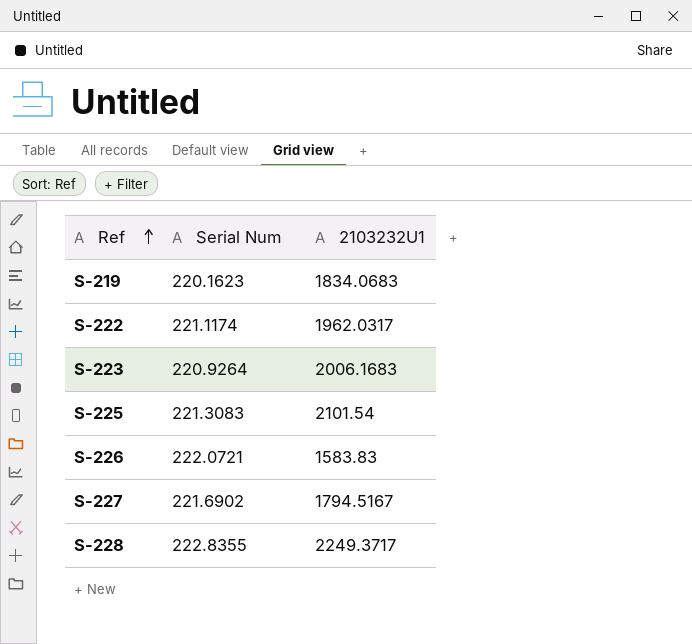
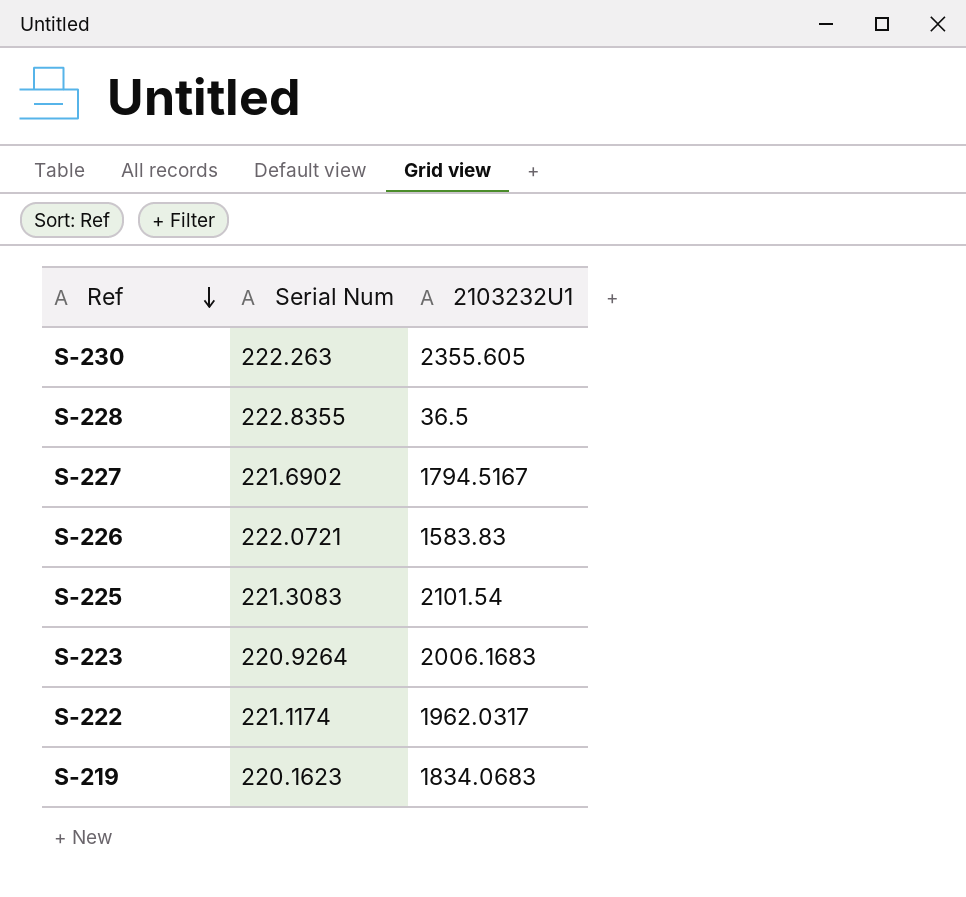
row order: Ref ascending -> Ref descending
row S-230: none -> 222.263 | 2355.605
S-228 | 2103232U1: 2249.3717 -> 36.5

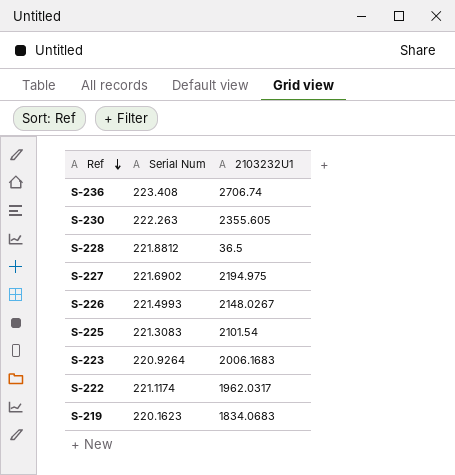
row S-236: none -> 223.408 | 2706.74
S-228 | Serial Num: 222.8355 -> 221.8812
S-227 | 2103232U1: 1794.5167 -> 2194.975
S-226 | Serial Num: 222.0721 -> 221.4993
S-226 | 2103232U1: 1583.83 -> 2148.0267

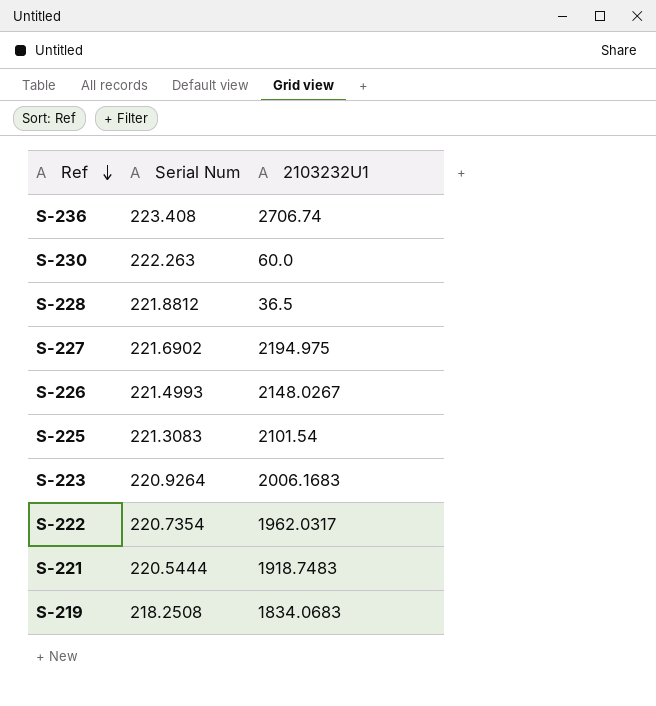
S-230 | 2103232U1: 2355.605 -> 60.0
S-222 | Serial Num: 221.1174 -> 220.7354
row S-221: none -> 220.5444 | 1918.7483
S-219 | Serial Num: 220.1623 -> 218.2508

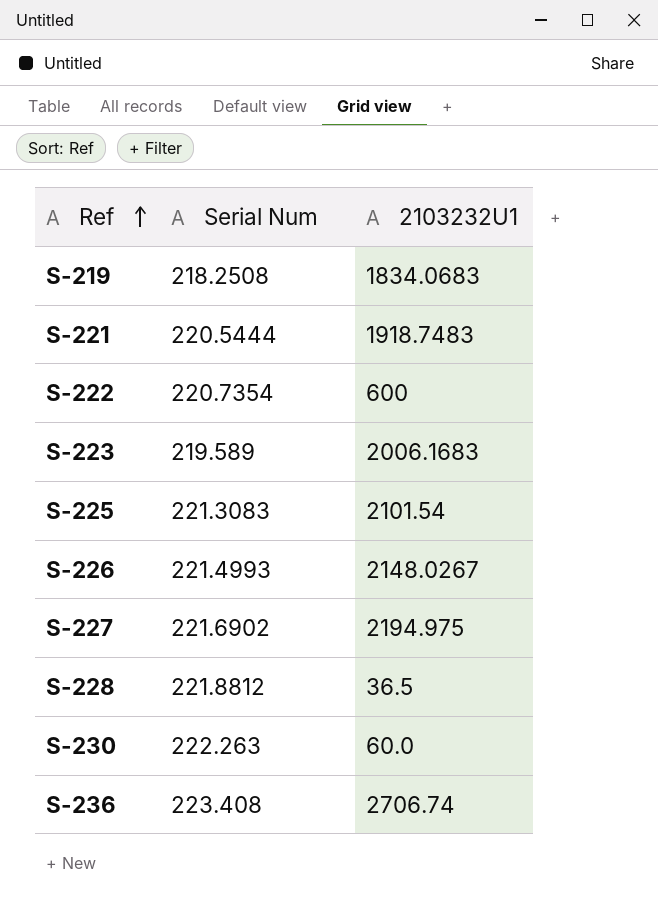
row order: Ref descending -> Ref ascending
S-222 | 2103232U1: 1962.0317 -> 600
S-223 | Serial Num: 220.9264 -> 219.589

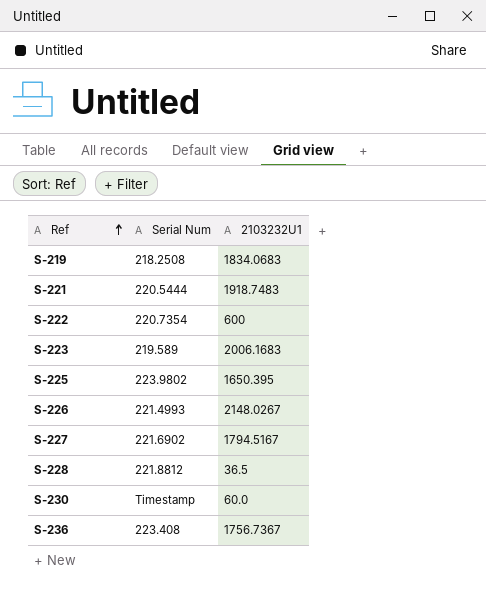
S-225 | Serial Num: 221.3083 -> 223.9802
S-225 | 2103232U1: 2101.54 -> 1650.395
S-227 | 2103232U1: 2194.975 -> 1794.5167
S-230 | Serial Num: 222.263 -> Timestamp
S-236 | 2103232U1: 2706.74 -> 1756.7367

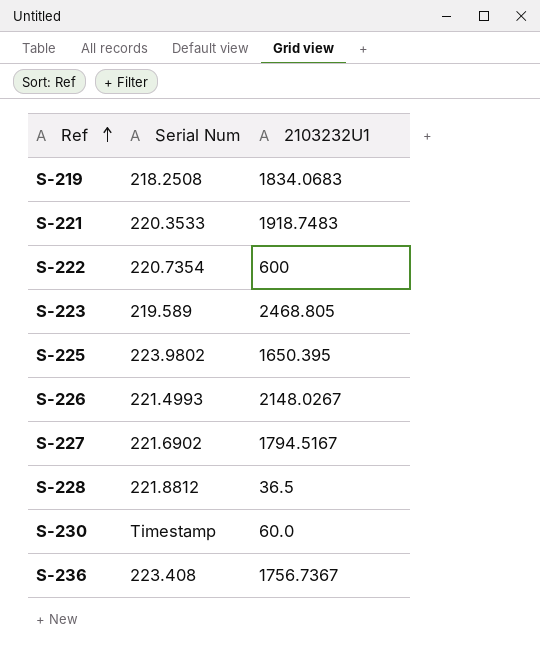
S-221 | Serial Num: 220.5444 -> 220.3533
S-223 | 2103232U1: 2006.1683 -> 2468.805

